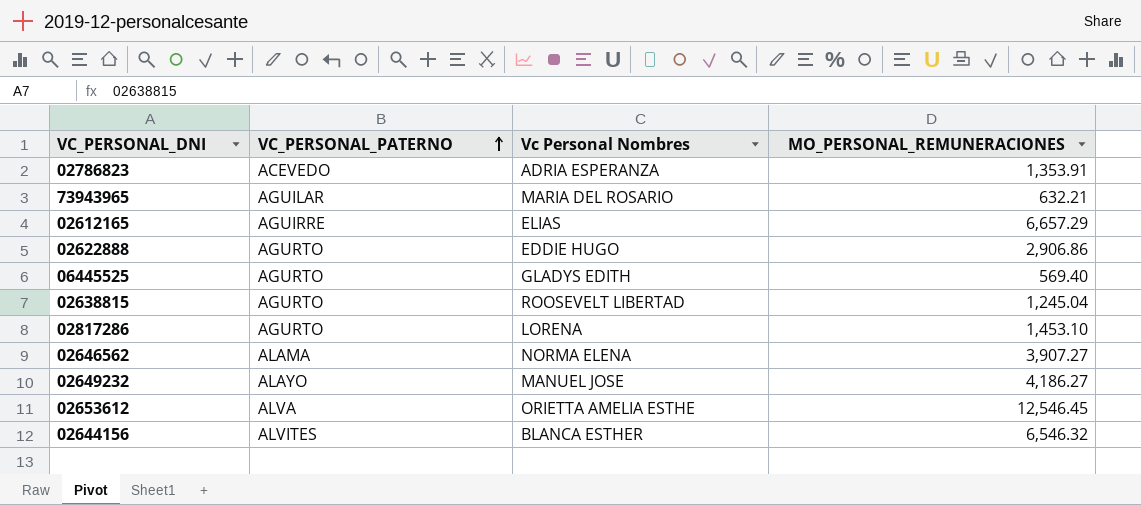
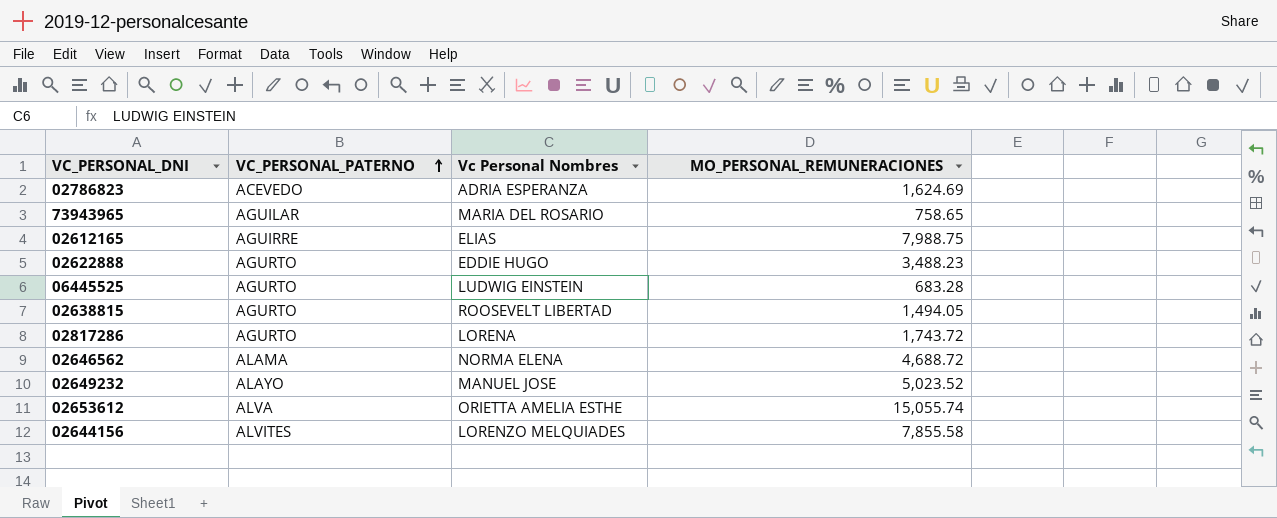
02786823 | MO_PERSONAL_REMUNERACIONES: 1,353.91 -> 1,624.69
73943965 | MO_PERSONAL_REMUNERACIONES: 632.21 -> 758.65
02612165 | MO_PERSONAL_REMUNERACIONES: 6,657.29 -> 7,988.75
02622888 | MO_PERSONAL_REMUNERACIONES: 2,906.86 -> 3,488.23
06445525 | Vc Personal Nombres: GLADYS EDITH -> LUDWIG EINSTEIN
06445525 | MO_PERSONAL_REMUNERACIONES: 569.40 -> 683.28
02638815 | MO_PERSONAL_REMUNERACIONES: 1,245.04 -> 1,494.05
02817286 | MO_PERSONAL_REMUNERACIONES: 1,453.10 -> 1,743.72
02646562 | MO_PERSONAL_REMUNERACIONES: 3,907.27 -> 4,688.72
02649232 | MO_PERSONAL_REMUNERACIONES: 4,186.27 -> 5,023.52
02653612 | MO_PERSONAL_REMUNERACIONES: 12,546.45 -> 15,055.74
02644156 | Vc Personal Nombres: BLANCA ESTHER -> LORENZO MELQUIADES
02644156 | MO_PERSONAL_REMUNERACIONES: 6,546.32 -> 7,855.58

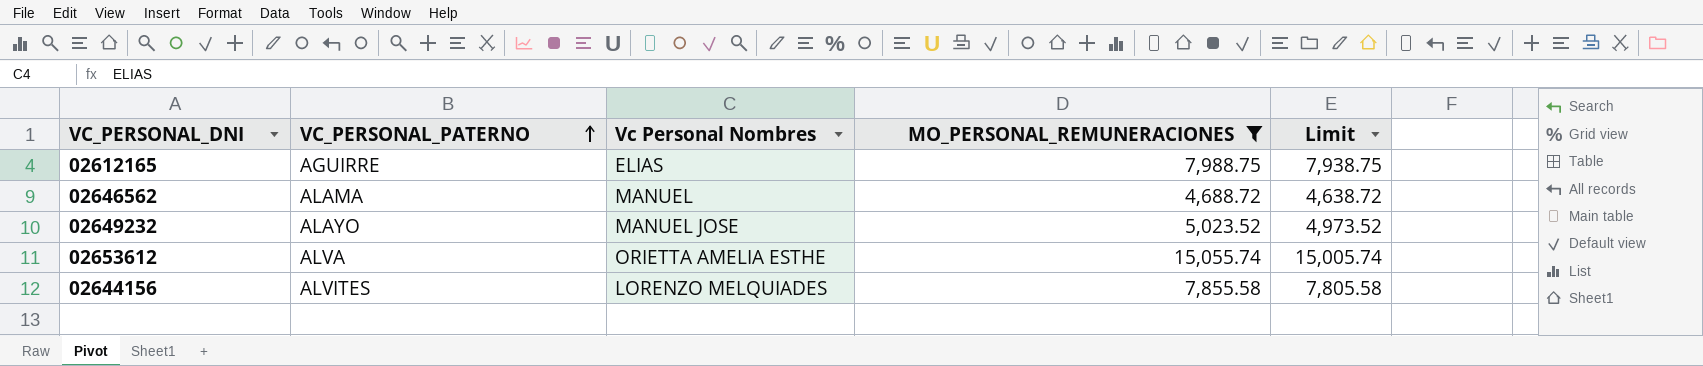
filter: none -> MO_PERSONAL_REMUNERACIONES >= 4,688.72
column Limit | formula: none -> [MO_PERSONAL_REMUNERACIONES] - 50
02646562 | Vc Personal Nombres: NORMA ELENA -> MANUEL

